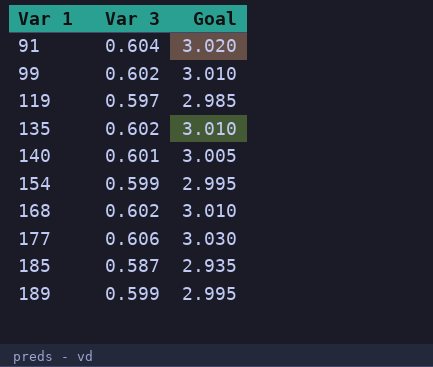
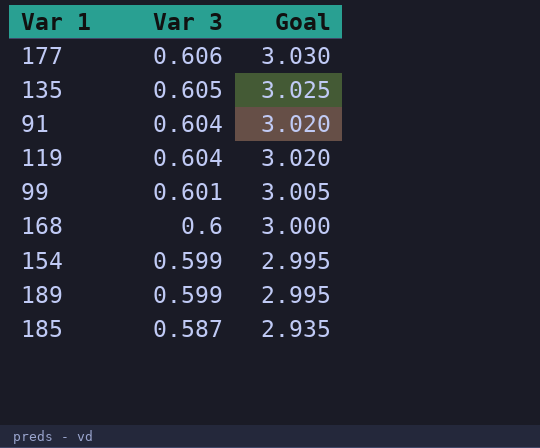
row order: Var 1 ascending -> Var 3 descending
row 140: 0.601 | 3.005 -> none
135 | Var 3: 0.602 -> 0.605
135 | Goal: 3.010 -> 3.025
119 | Var 3: 0.597 -> 0.604
119 | Goal: 2.985 -> 3.020
99 | Var 3: 0.602 -> 0.601
99 | Goal: 3.010 -> 3.005
168 | Var 3: 0.602 -> 0.6
168 | Goal: 3.010 -> 3.000

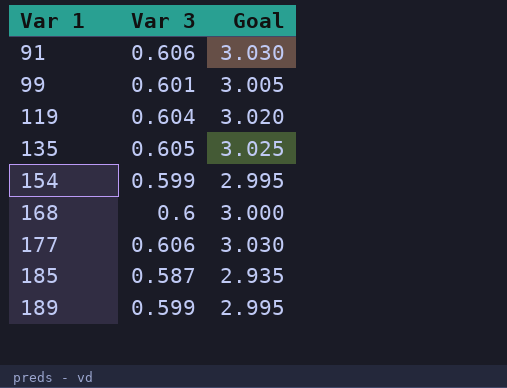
row order: Var 3 descending -> Var 1 ascending
91 | Var 3: 0.604 -> 0.606
91 | Goal: 3.020 -> 3.030

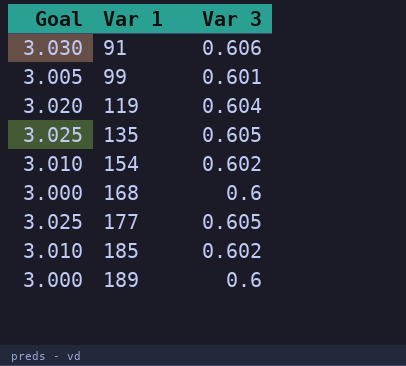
column Goal | position: 3 -> 1
154 | Goal: 2.995 -> 3.010
154 | Var 3: 0.599 -> 0.602
177 | Goal: 3.030 -> 3.025
177 | Var 3: 0.606 -> 0.605
185 | Goal: 2.935 -> 3.010
185 | Var 3: 0.587 -> 0.602
189 | Goal: 2.995 -> 3.000
189 | Var 3: 0.599 -> 0.6

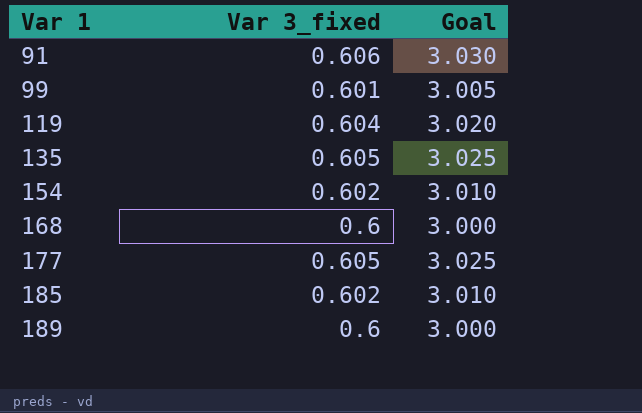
column name: Var 3 -> Var 3_fixed
column Goal | position: 1 -> 3

